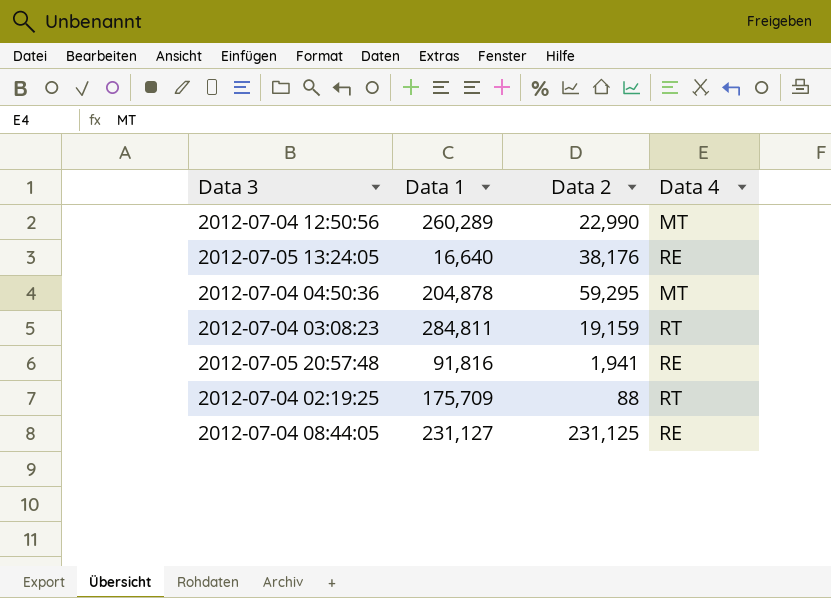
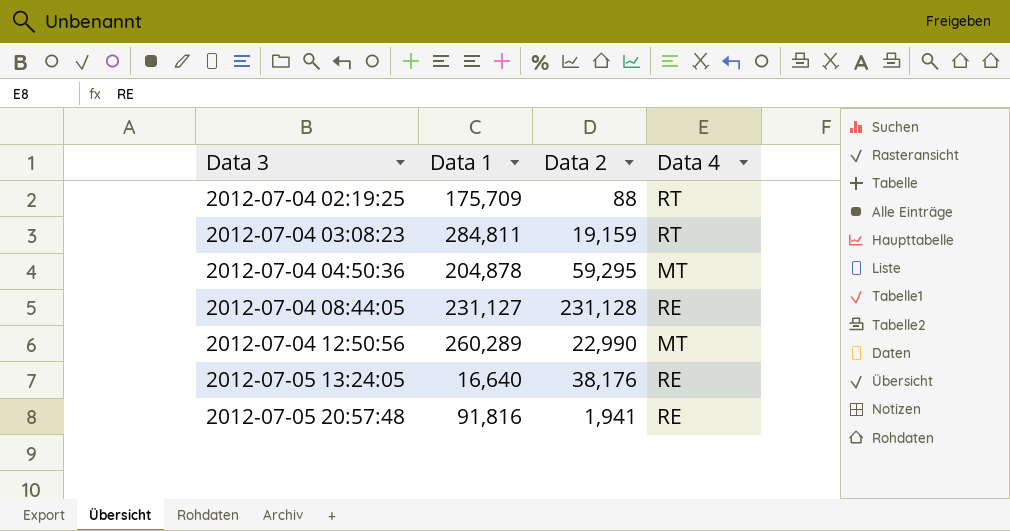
row order: none -> Data 3 ascending
2012-07-04 08:44:05 | Data 2: 231,125 -> 231,128

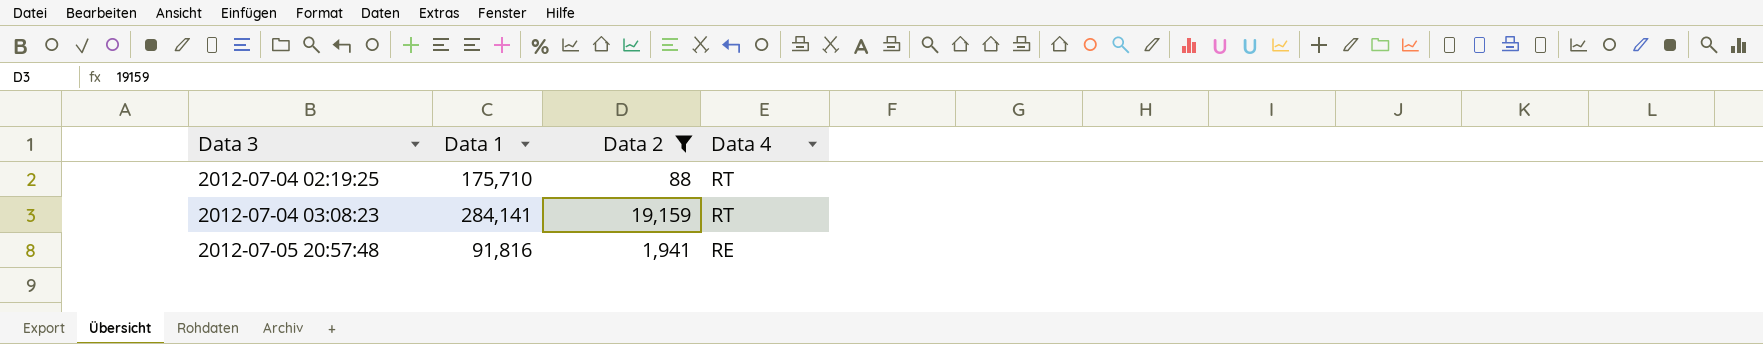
filter: none -> Data 2 <= 19,159
2012-07-04 02:19:25 | Data 1: 175,709 -> 175,710
2012-07-04 03:08:23 | Data 1: 284,811 -> 284,141

